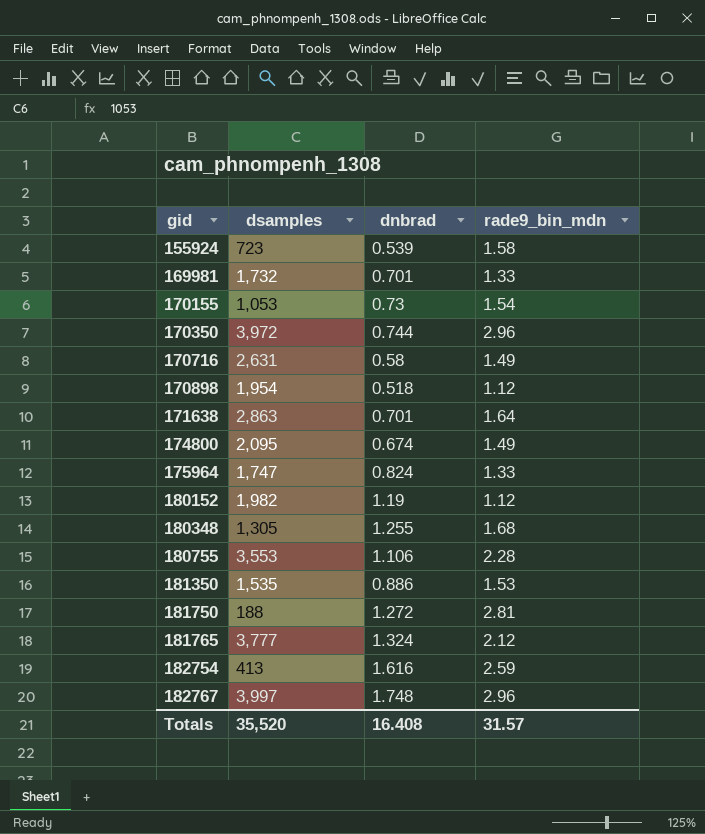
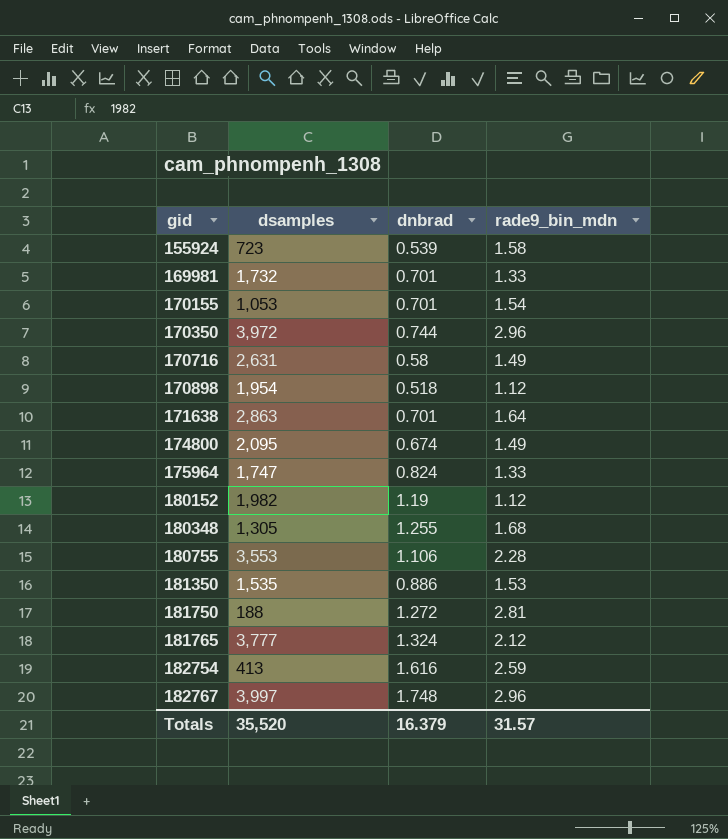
170155 | dnbrad: 0.73 -> 0.701
Totals | dnbrad: 16.408 -> 16.379

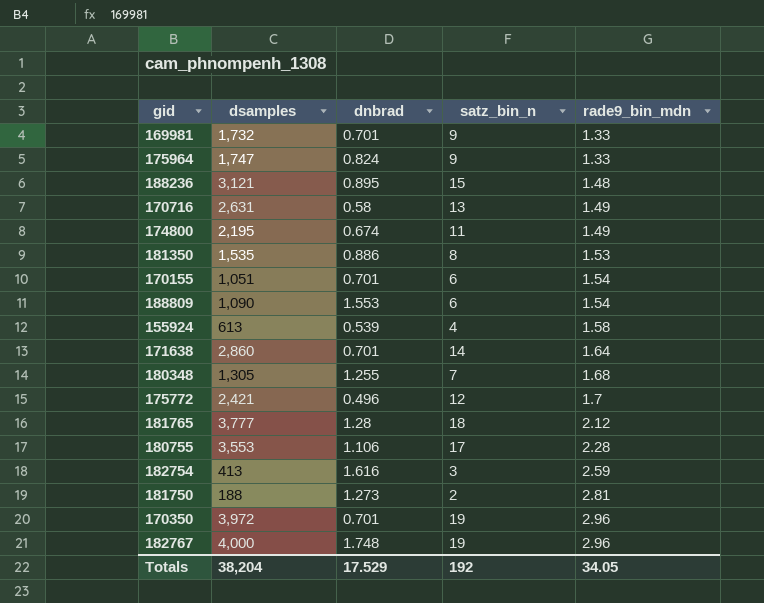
row order: gid ascending -> rade9_bin_mdn ascending
column satz_bin_n | position: none -> 4
row 170898: 1,954 | 0.518 | 1.12 -> none
row 180152: 1,982 | 1.19 | 1.12 -> none
row 188236: none -> 3,121 | 0.895 | 15 | 1.48
174800 | dsamples: 2,095 -> 2,195
170155 | dsamples: 1,053 -> 1,051
row 188809: none -> 1,090 | 1.553 | 6 | 1.54
155924 | dsamples: 723 -> 613
171638 | dsamples: 2,863 -> 2,860
row 175772: none -> 2,421 | 0.496 | 12 | 1.7
181765 | dnbrad: 1.324 -> 1.28
181750 | dnbrad: 1.272 -> 1.273
170350 | dnbrad: 0.744 -> 0.701
182767 | dsamples: 3,997 -> 4,000
Totals | dsamples: 35,520 -> 38,204
Totals | dnbrad: 16.379 -> 17.529
Totals | rade9_bin_mdn: 31.57 -> 34.05

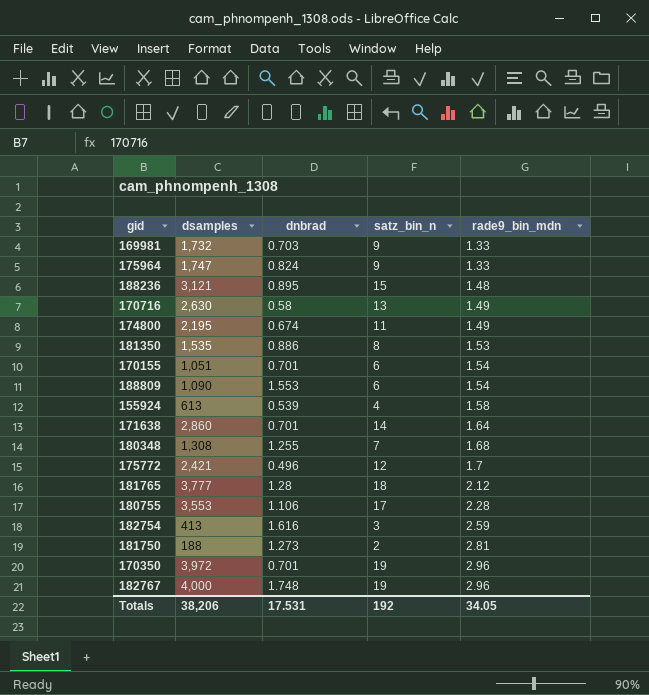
169981 | dnbrad: 0.701 -> 0.703
170716 | dsamples: 2,631 -> 2,630
180348 | dsamples: 1,305 -> 1,308
Totals | dsamples: 38,204 -> 38,206
Totals | dnbrad: 17.529 -> 17.531

